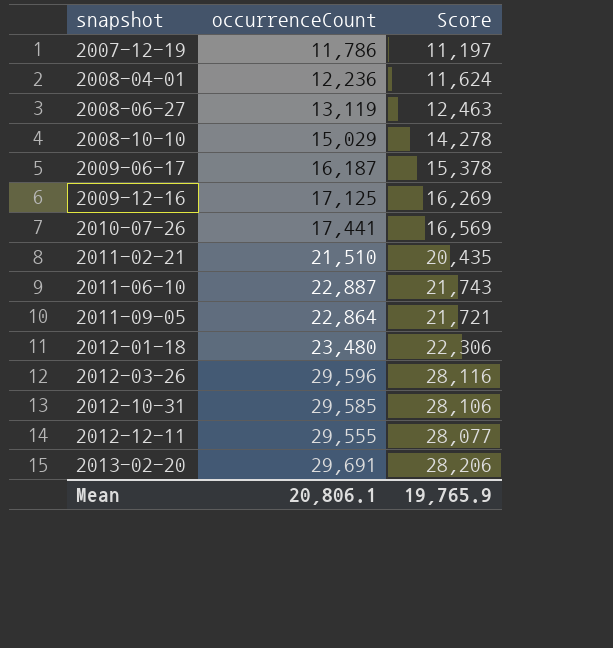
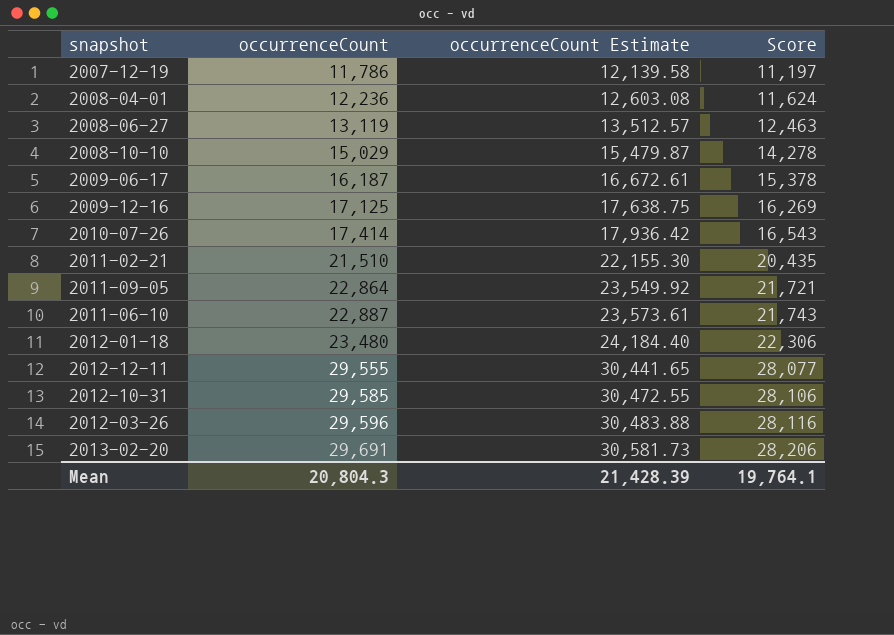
row order: snapshot ascending -> occurrenceCount ascending
column occurrenceCount Estimate | formula: none -> [occurrenceCount] * 1.03
2010-07-26 | occurrenceCount: 17,441 -> 17,414
2010-07-26 | Score: 16,569 -> 16,543
Mean | occurrenceCount: 20,806.1 -> 20,804.3
Mean | Score: 19,765.9 -> 19,764.1

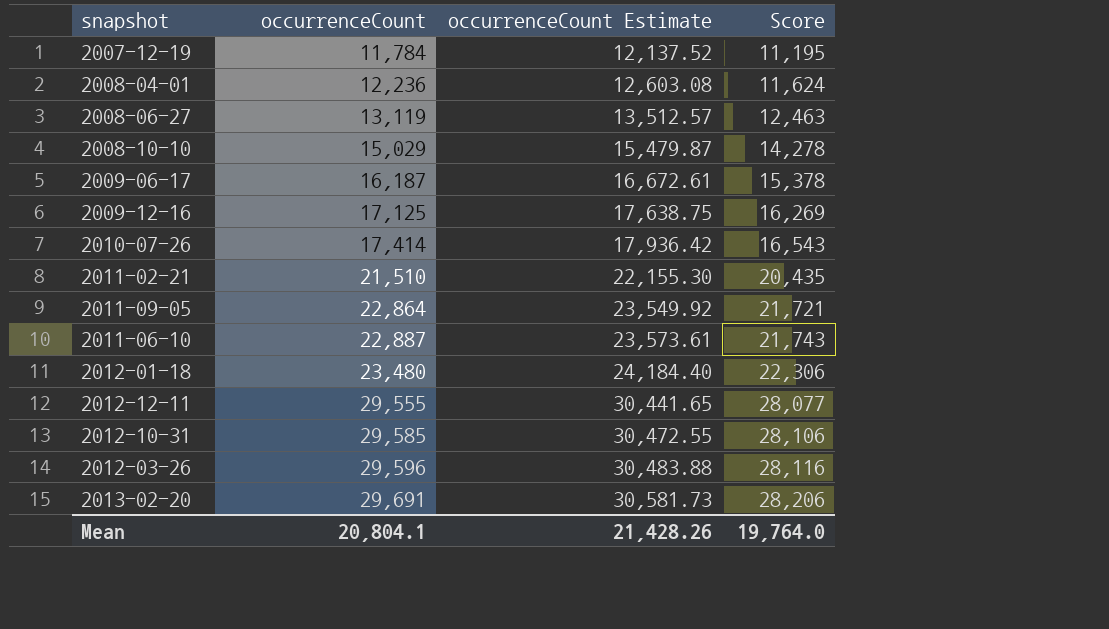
2007-12-19 | occurrenceCount: 11,786 -> 11,784
2007-12-19 | occurrenceCount Estimate: 12,139.58 -> 12,137.52
2007-12-19 | Score: 11,197 -> 11,195
Mean | occurrenceCount: 20,804.3 -> 20,804.1
Mean | occurrenceCount Estimate: 21,428.39 -> 21,428.26
Mean | Score: 19,764.1 -> 19,764.0

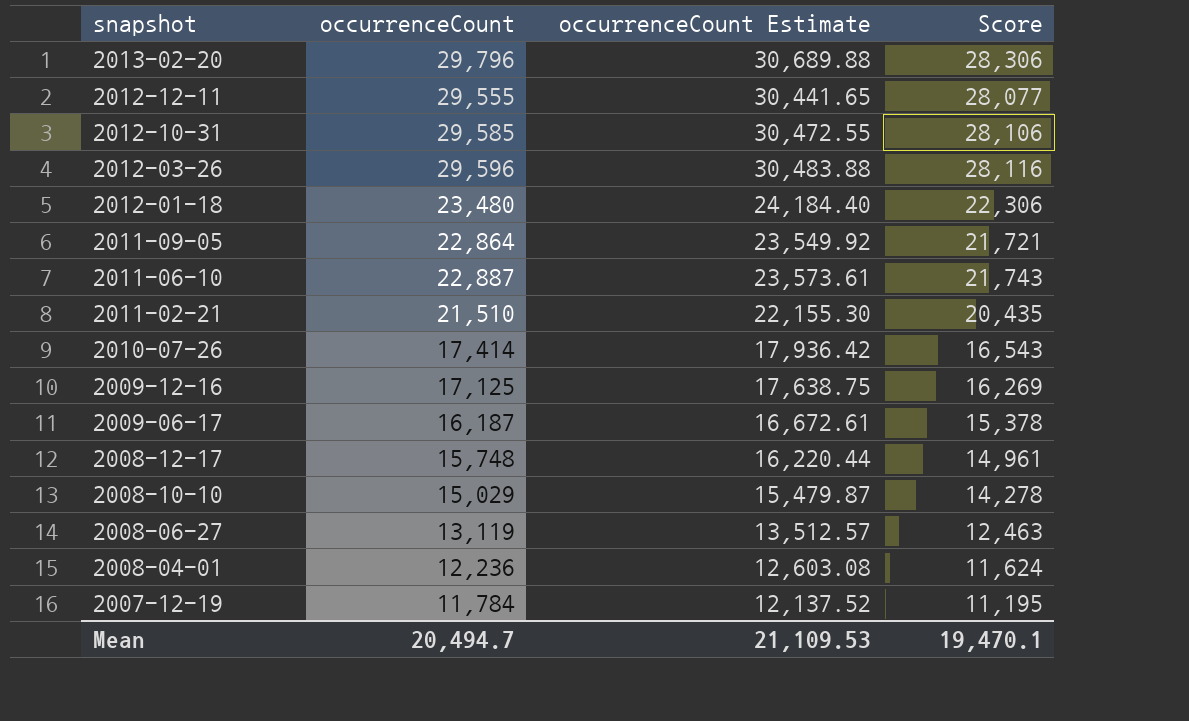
row order: occurrenceCount ascending -> snapshot descending
2013-02-20 | occurrenceCount: 29,691 -> 29,796
2013-02-20 | occurrenceCount Estimate: 30,581.73 -> 30,689.88
2013-02-20 | Score: 28,206 -> 28,306
row 2008-12-17: none -> 15,748 | 16,220.44 | 14,961
Mean | occurrenceCount: 20,804.1 -> 20,494.7
Mean | occurrenceCount Estimate: 21,428.26 -> 21,109.53
Mean | Score: 19,764.0 -> 19,470.1

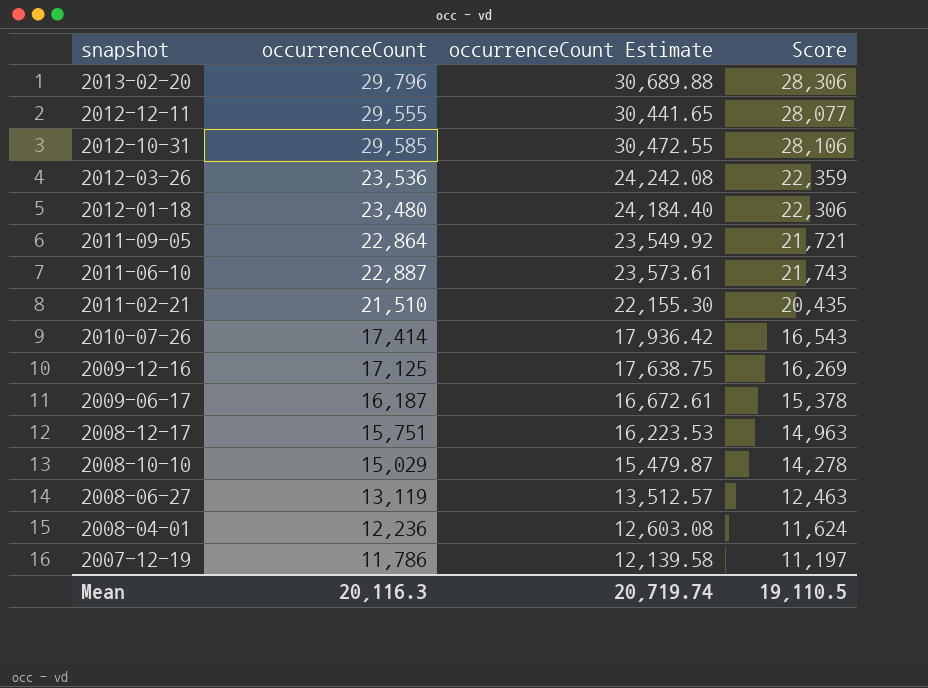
2012-03-26 | occurrenceCount: 29,596 -> 23,536
2012-03-26 | occurrenceCount Estimate: 30,483.88 -> 24,242.08
2012-03-26 | Score: 28,116 -> 22,359
2008-12-17 | occurrenceCount: 15,748 -> 15,751
2008-12-17 | occurrenceCount Estimate: 16,220.44 -> 16,223.53
2008-12-17 | Score: 14,961 -> 14,963
2007-12-19 | occurrenceCount: 11,784 -> 11,786
2007-12-19 | occurrenceCount Estimate: 12,137.52 -> 12,139.58
2007-12-19 | Score: 11,195 -> 11,197
Mean | occurrenceCount: 20,494.7 -> 20,116.3
Mean | occurrenceCount Estimate: 21,109.53 -> 20,719.74
Mean | Score: 19,470.1 -> 19,110.5

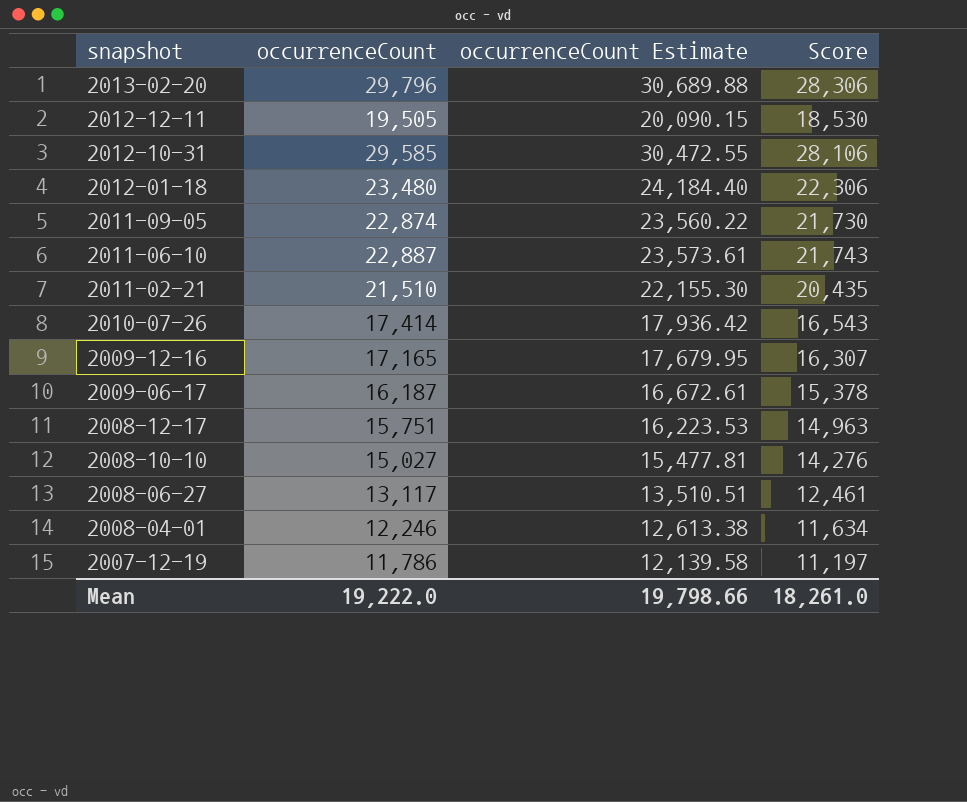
row 2012-03-26: 23,536 | 24,242.08 | 22,359 -> none
2012-12-11 | occurrenceCount: 29,555 -> 19,505
2012-12-11 | occurrenceCount Estimate: 30,441.65 -> 20,090.15
2012-12-11 | Score: 28,077 -> 18,530
2011-09-05 | occurrenceCount: 22,864 -> 22,874
2011-09-05 | occurrenceCount Estimate: 23,549.92 -> 23,560.22
2011-09-05 | Score: 21,721 -> 21,730
2009-12-16 | occurrenceCount: 17,125 -> 17,165
2009-12-16 | occurrenceCount Estimate: 17,638.75 -> 17,679.95
2009-12-16 | Score: 16,269 -> 16,307
2008-10-10 | occurrenceCount: 15,029 -> 15,027
2008-10-10 | occurrenceCount Estimate: 15,479.87 -> 15,477.81
2008-10-10 | Score: 14,278 -> 14,276
2008-06-27 | occurrenceCount: 13,119 -> 13,117
2008-06-27 | occurrenceCount Estimate: 13,512.57 -> 13,510.51
2008-06-27 | Score: 12,463 -> 12,461
2008-04-01 | occurrenceCount: 12,236 -> 12,246
2008-04-01 | occurrenceCount Estimate: 12,603.08 -> 12,613.38
2008-04-01 | Score: 11,624 -> 11,634
Mean | occurrenceCount: 20,116.3 -> 19,222.0
Mean | occurrenceCount Estimate: 20,719.74 -> 19,798.66
Mean | Score: 19,110.5 -> 18,261.0

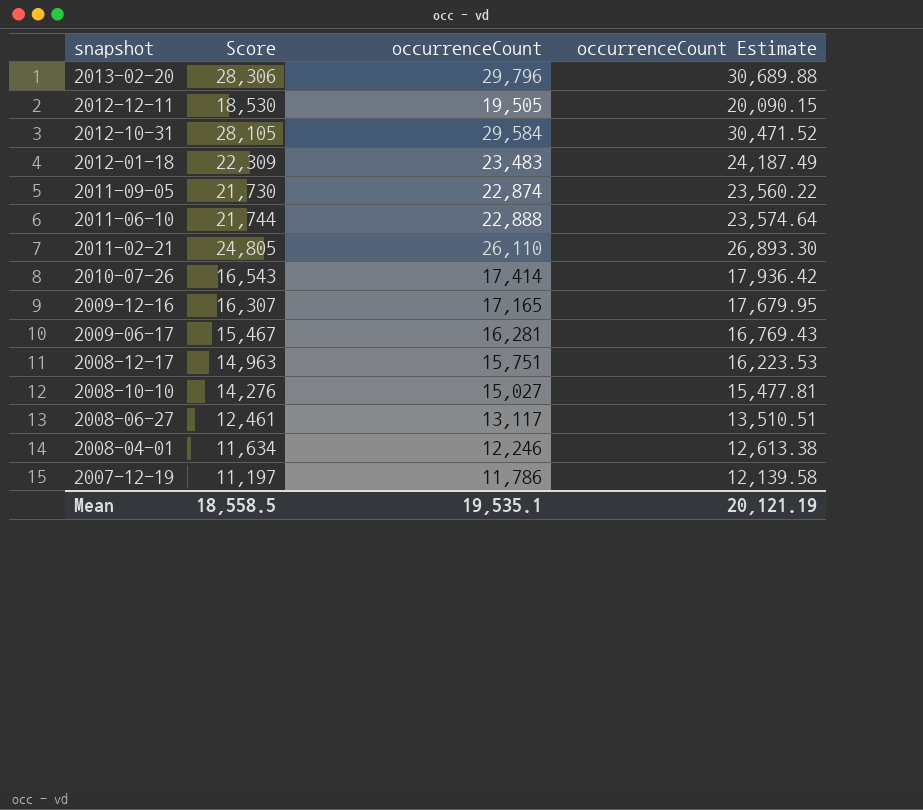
column Score | position: 4 -> 2
2012-10-31 | Score: 28,106 -> 28,105
2012-10-31 | occurrenceCount: 29,585 -> 29,584
2012-10-31 | occurrenceCount Estimate: 30,472.55 -> 30,471.52
2012-01-18 | Score: 22,306 -> 22,309
2012-01-18 | occurrenceCount: 23,480 -> 23,483
2012-01-18 | occurrenceCount Estimate: 24,184.40 -> 24,187.49
2011-06-10 | Score: 21,743 -> 21,744
2011-06-10 | occurrenceCount: 22,887 -> 22,888
2011-06-10 | occurrenceCount Estimate: 23,573.61 -> 23,574.64
2011-02-21 | Score: 20,435 -> 24,805
2011-02-21 | occurrenceCount: 21,510 -> 26,110
2011-02-21 | occurrenceCount Estimate: 22,155.30 -> 26,893.30
2009-06-17 | Score: 15,378 -> 15,467
2009-06-17 | occurrenceCount: 16,187 -> 16,281
2009-06-17 | occurrenceCount Estimate: 16,672.61 -> 16,769.43
Mean | Score: 18,261.0 -> 18,558.5
Mean | occurrenceCount: 19,222.0 -> 19,535.1
Mean | occurrenceCount Estimate: 19,798.66 -> 20,121.19

